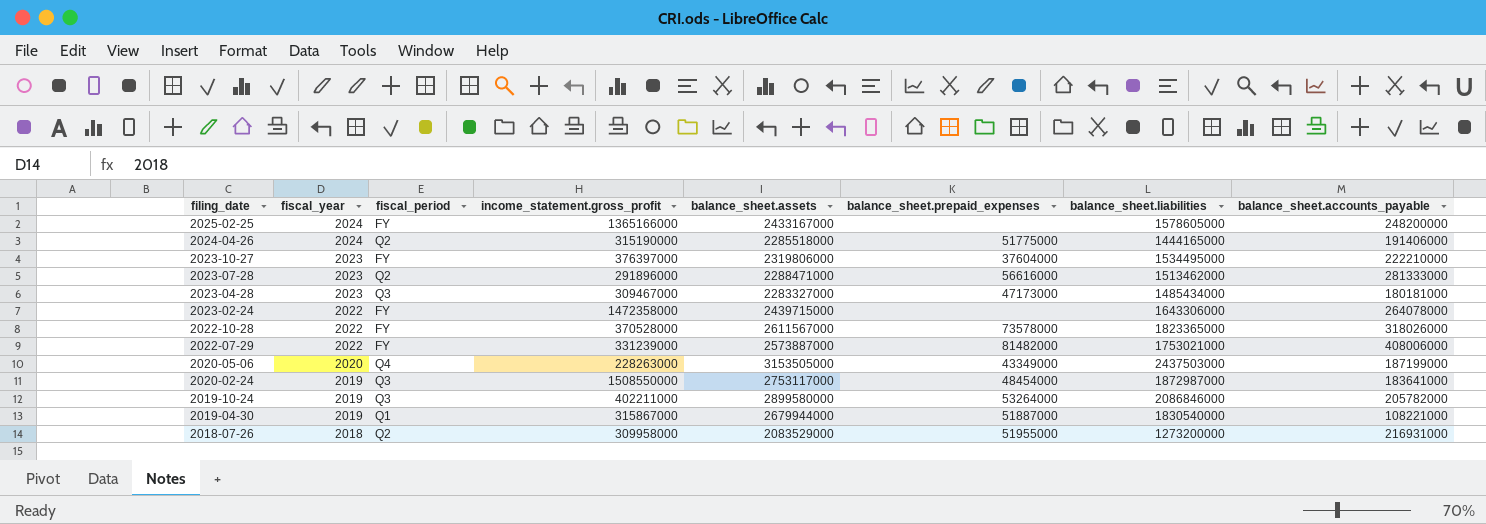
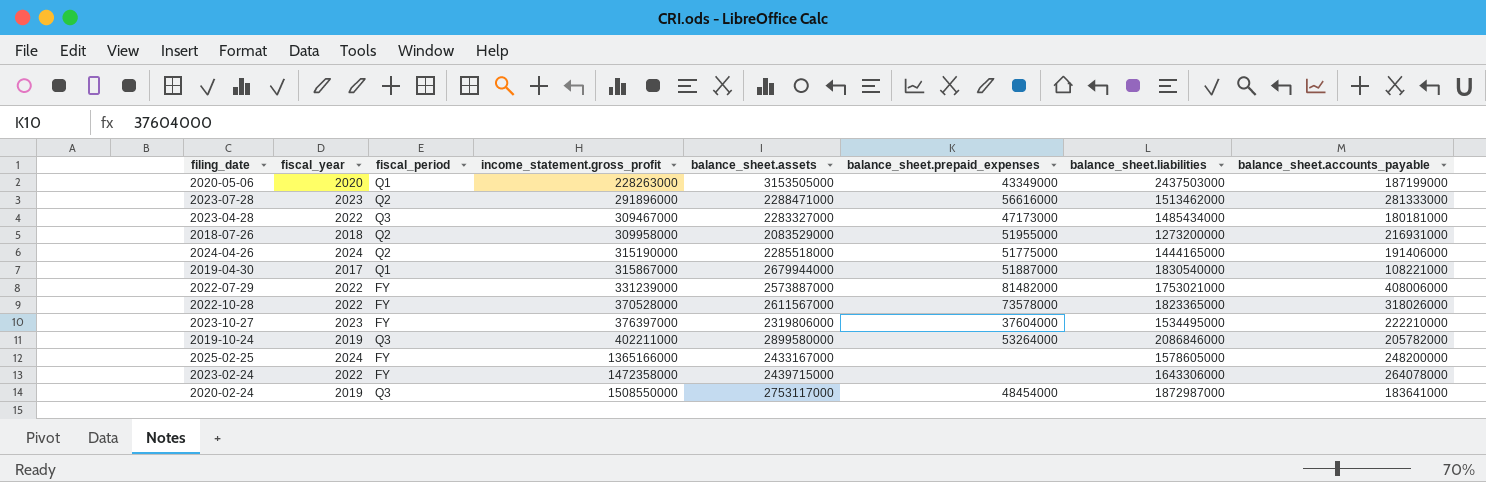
row order: filing_date descending -> income_statement.gross_profit ascending
2020-05-06 | fiscal_period: Q4 -> Q1
2023-04-28 | fiscal_year: 2023 -> 2022
2019-04-30 | fiscal_year: 2019 -> 2017

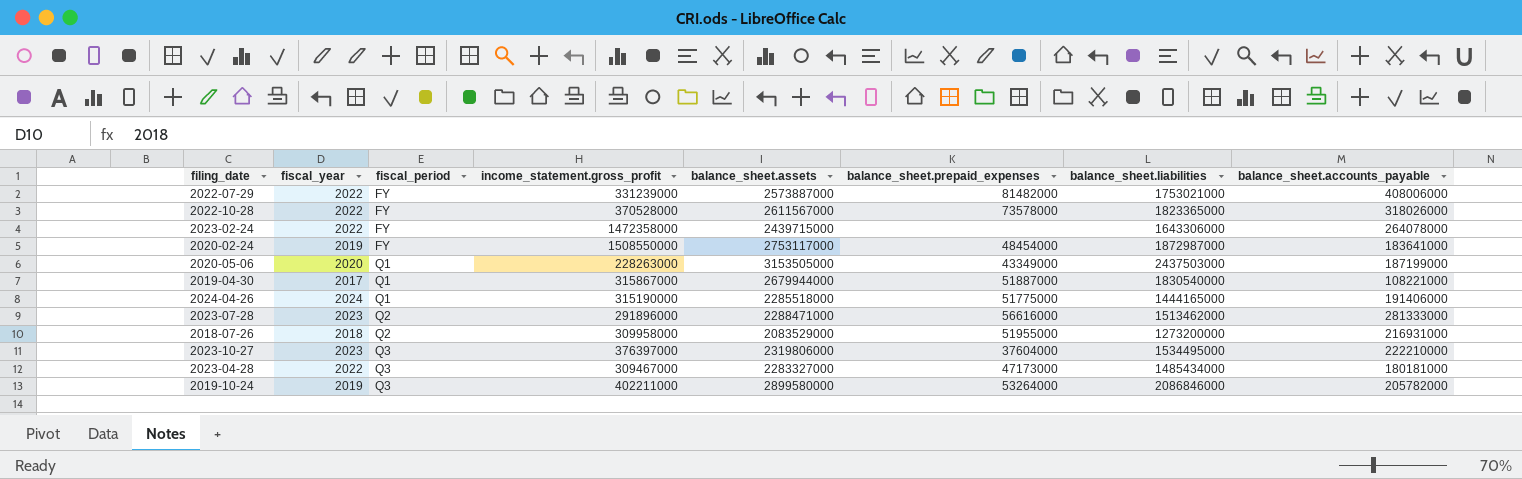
row order: income_statement.gross_profit ascending -> fiscal_period ascending
row 2025-02-25: 2024 | FY | 1365166000 | 2433167000 | none | 1578605000 | 248200000 -> none
2020-02-24 | fiscal_period: Q3 -> FY
2024-04-26 | fiscal_period: Q2 -> Q1
2023-10-27 | fiscal_period: FY -> Q3

